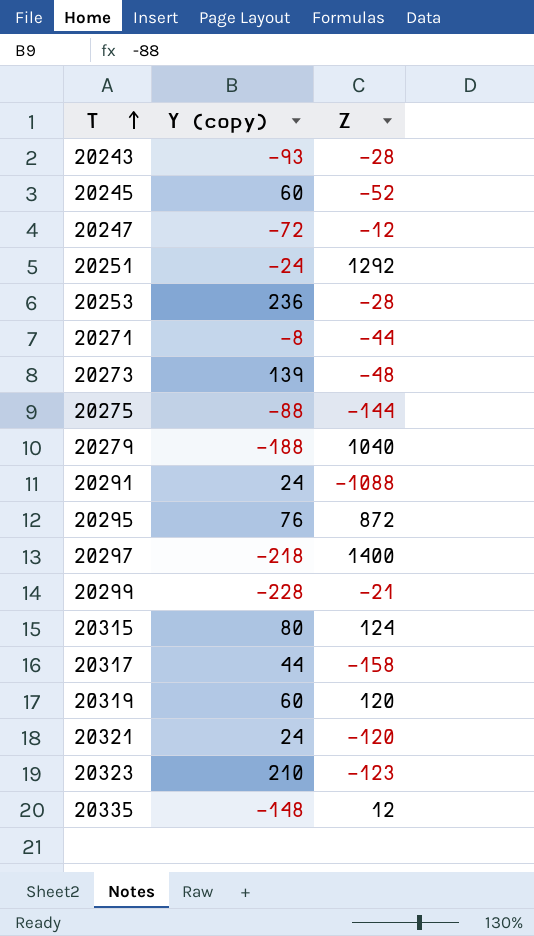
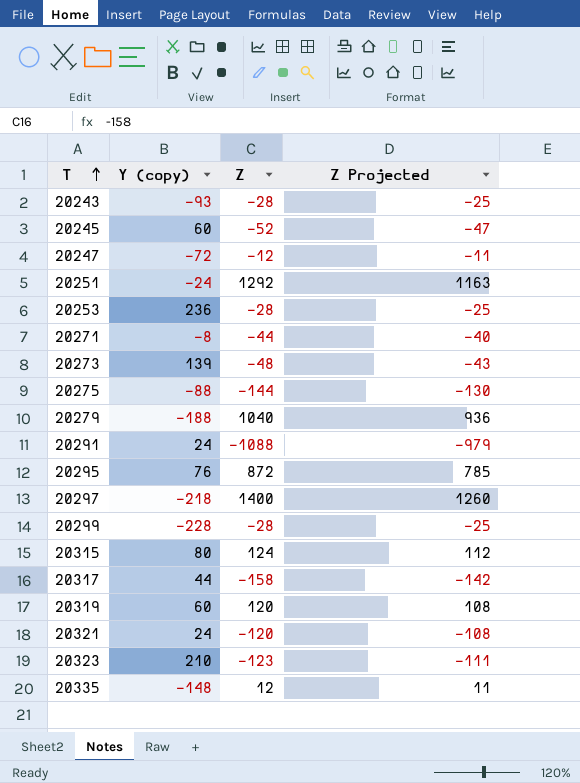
column Z Projected | formula: none -> [Z] * 0.9
20299 | Z: -21 -> -28

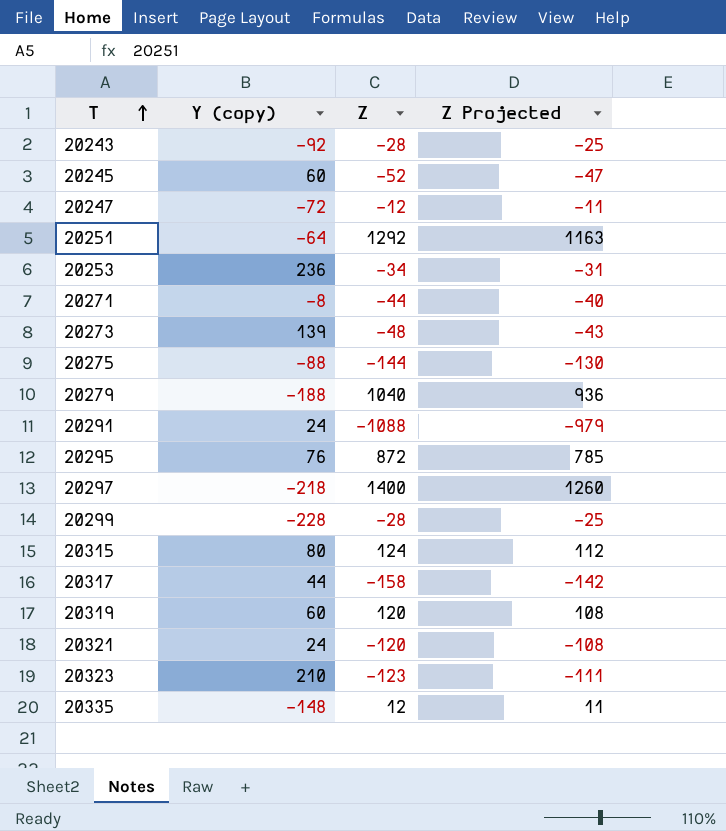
20243 | Y (copy): -93 -> -92
20251 | Y (copy): -24 -> -64
20253 | Z: -28 -> -34
20253 | Z Projected: -25 -> -31

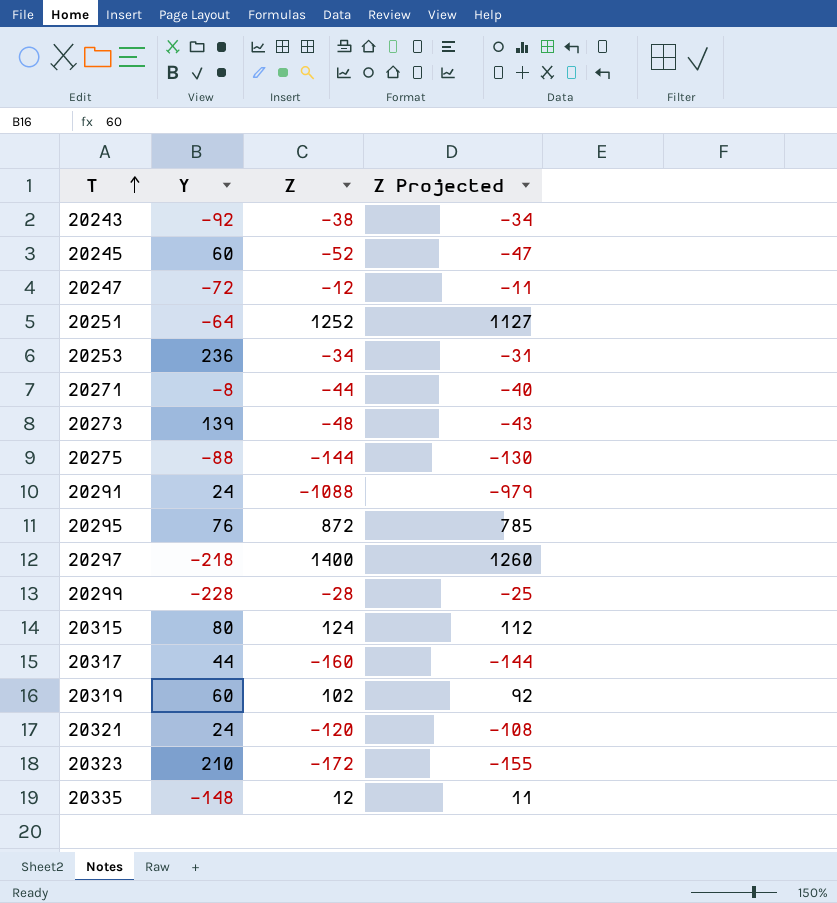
column name: Y (copy) -> Y
row 20279: -188 | 1040 | 936 -> none
20243 | Z: -28 -> -38
20243 | Z Projected: -25 -> -34
20251 | Z: 1292 -> 1252
20251 | Z Projected: 1163 -> 1127
20317 | Z: -158 -> -160
20317 | Z Projected: -142 -> -144
20319 | Z: 120 -> 102
20319 | Z Projected: 108 -> 92
20323 | Z: -123 -> -172
20323 | Z Projected: -111 -> -155

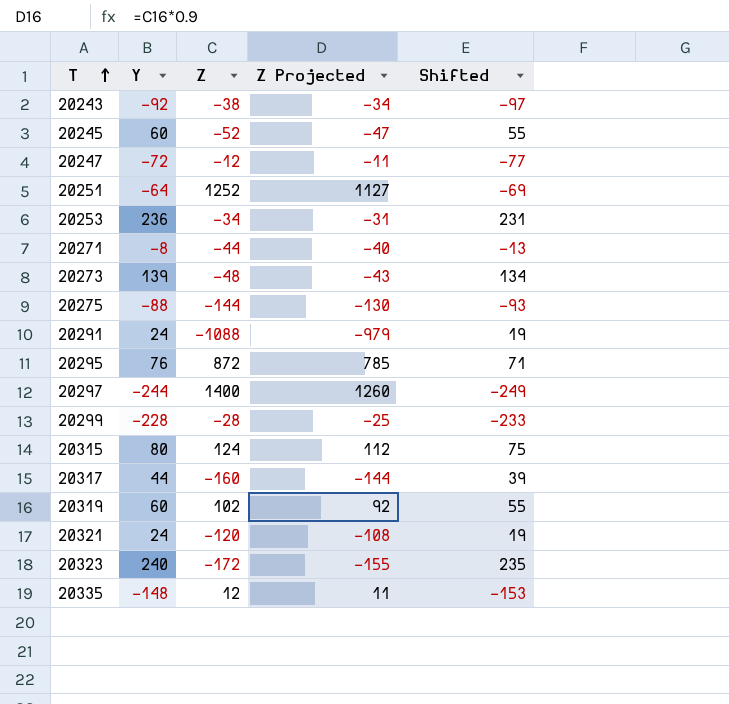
column Shifted | formula: none -> [Y] - 5
20297 | Y: -218 -> -244
20323 | Y: 210 -> 240

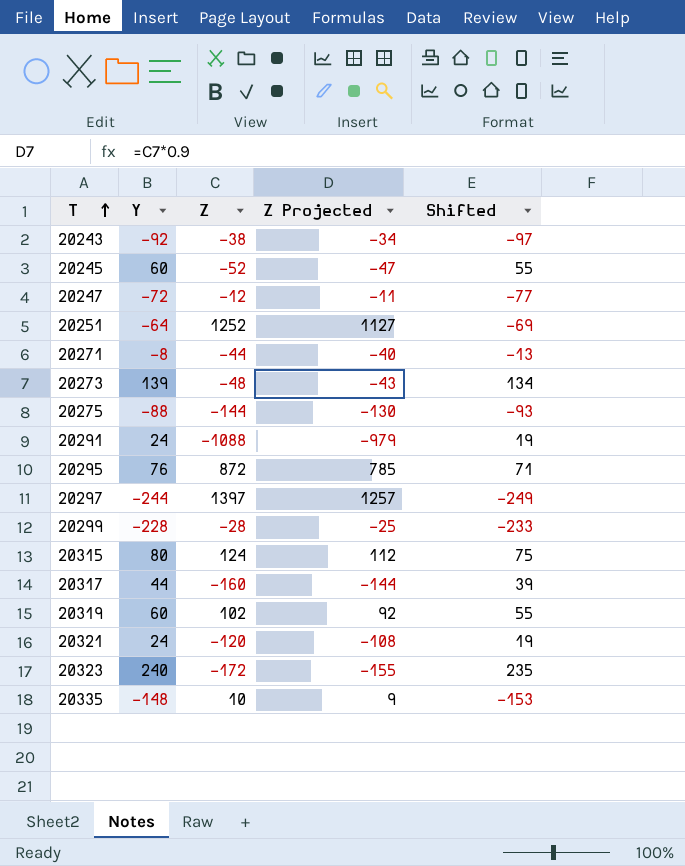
row 20253: 236 | -34 | -31 | 231 -> none
20297 | Z: 1400 -> 1397
20297 | Z Projected: 1260 -> 1257
20335 | Z: 12 -> 10
20335 | Z Projected: 11 -> 9

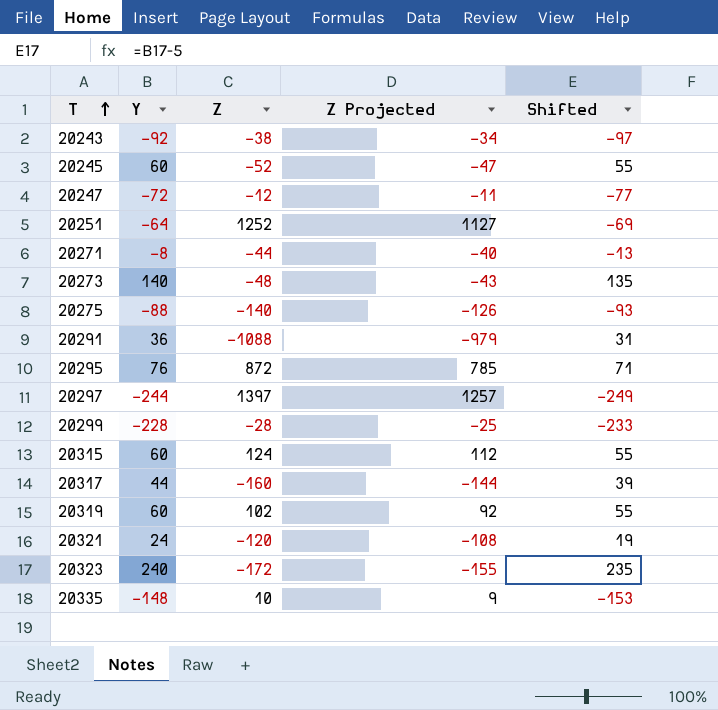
20273 | Y: 139 -> 140
20273 | Shifted: 134 -> 135
20275 | Z: -144 -> -140
20275 | Z Projected: -130 -> -126
20291 | Y: 24 -> 36
20291 | Shifted: 19 -> 31
20315 | Y: 80 -> 60
20315 | Shifted: 75 -> 55

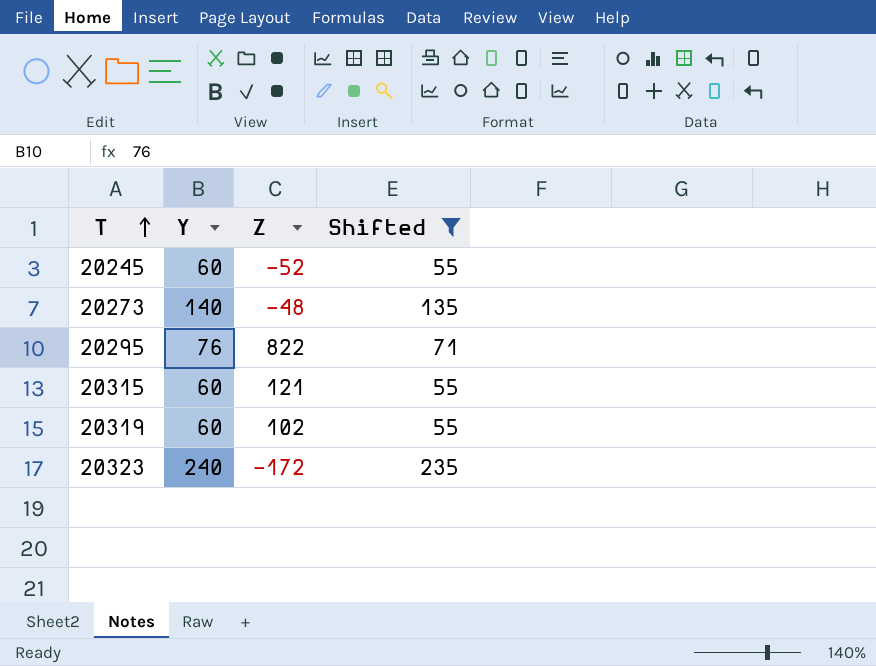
filter: none -> Shifted >= 55
column Z Projected | formula: [Z] * 0.9 -> none
20295 | Z: 872 -> 822
20315 | Z: 124 -> 121

